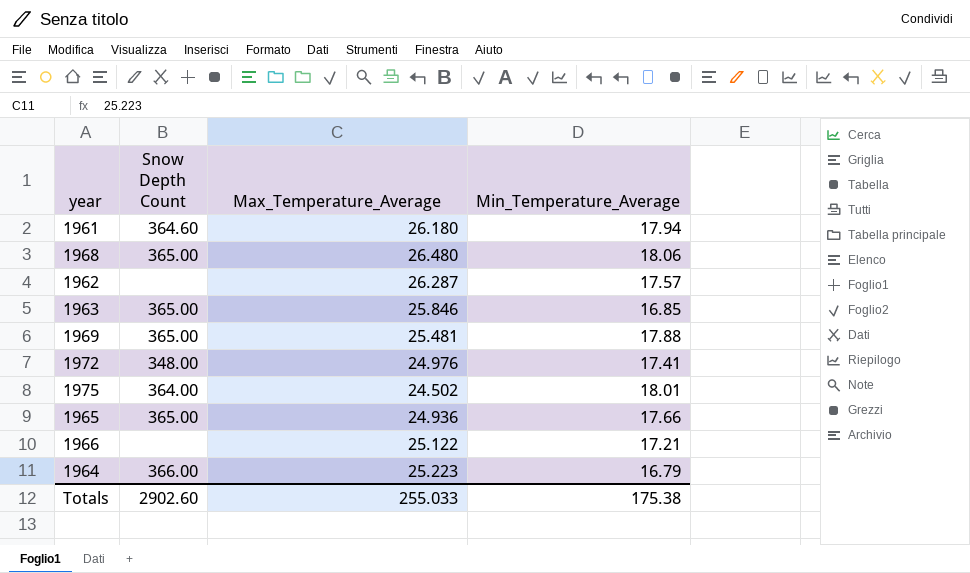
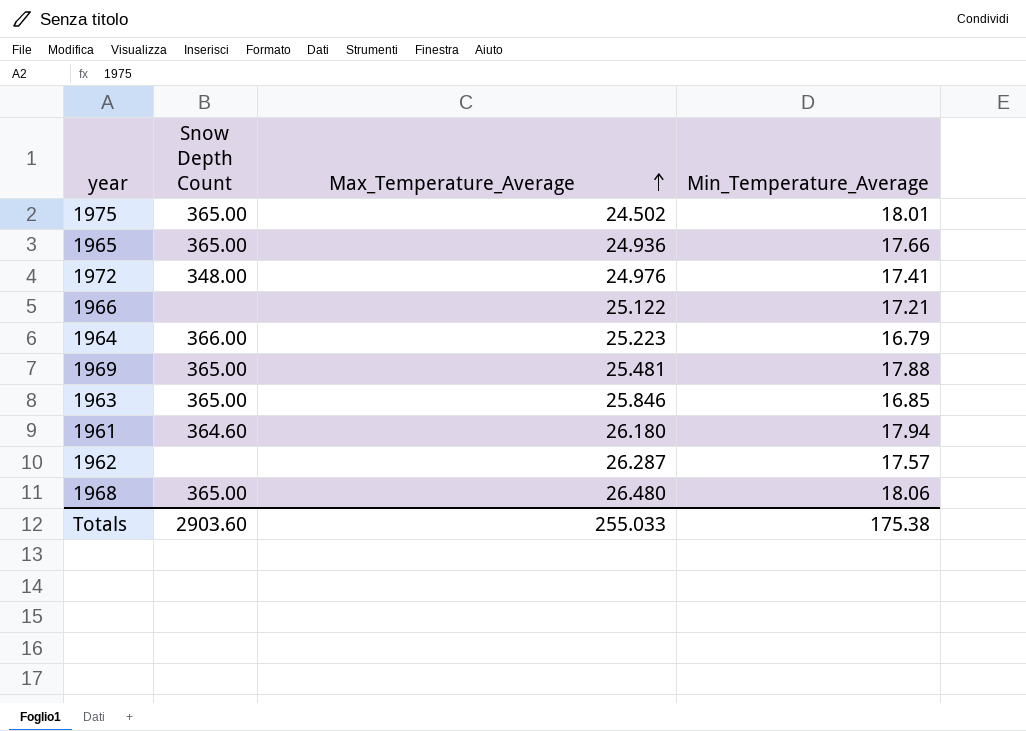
row order: none -> Max_Temperature_Average ascending
1975 | Snow Depth Count: 364.00 -> 365.00
Totals | Snow Depth Count: 2902.60 -> 2903.60

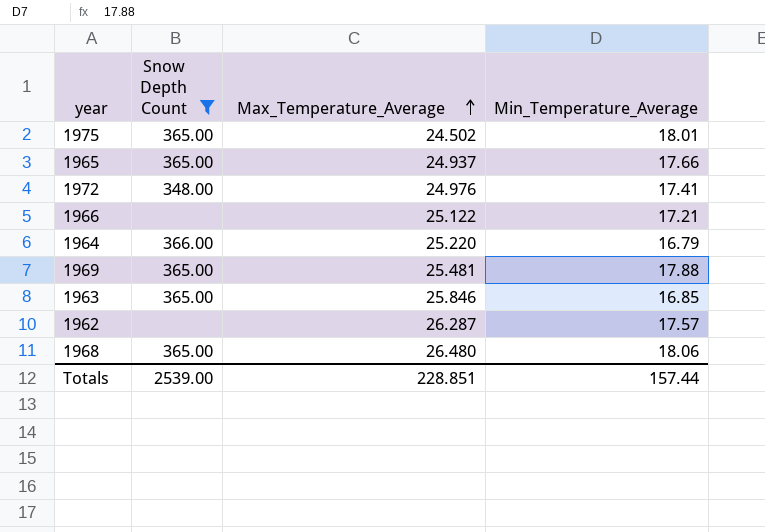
filter: none -> Snow Depth Count != 364.60
1965 | Max_Temperature_Average: 24.936 -> 24.937
1964 | Max_Temperature_Average: 25.223 -> 25.220
Totals | Snow Depth Count: 2903.60 -> 2539.00
Totals | Max_Temperature_Average: 255.033 -> 228.851
Totals | Min_Temperature_Average: 175.38 -> 157.44

